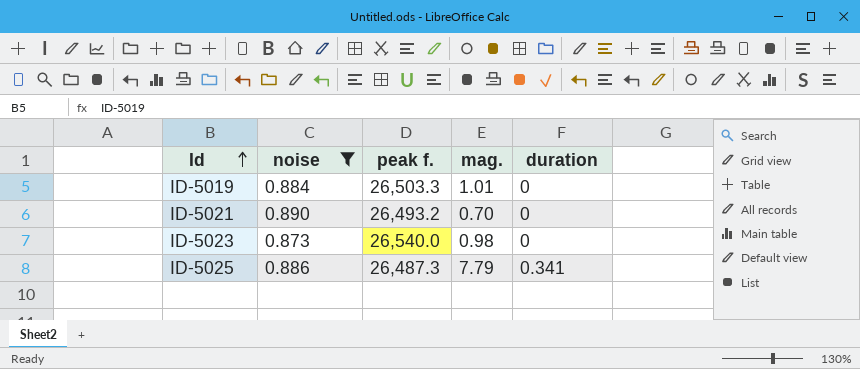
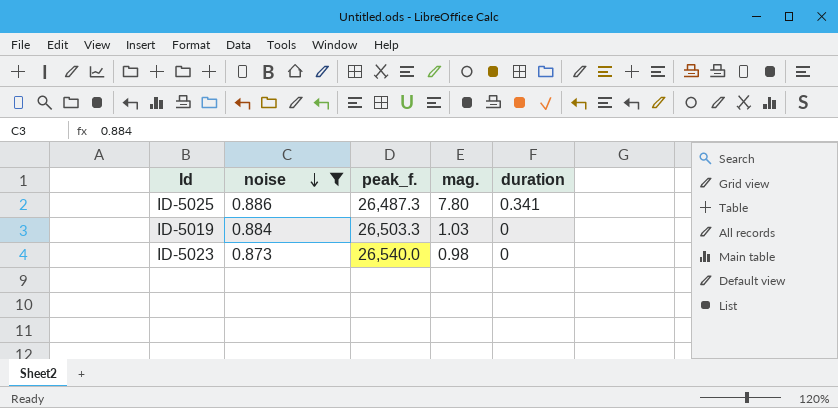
row order: Id ascending -> noise descending
column name: peak f. -> peak_f.
row ID-5021: 0.890 | 26,493.2 | 0.70 | 0 -> none
ID-5025 | mag.: 7.79 -> 7.80
ID-5019 | mag.: 1.01 -> 1.03

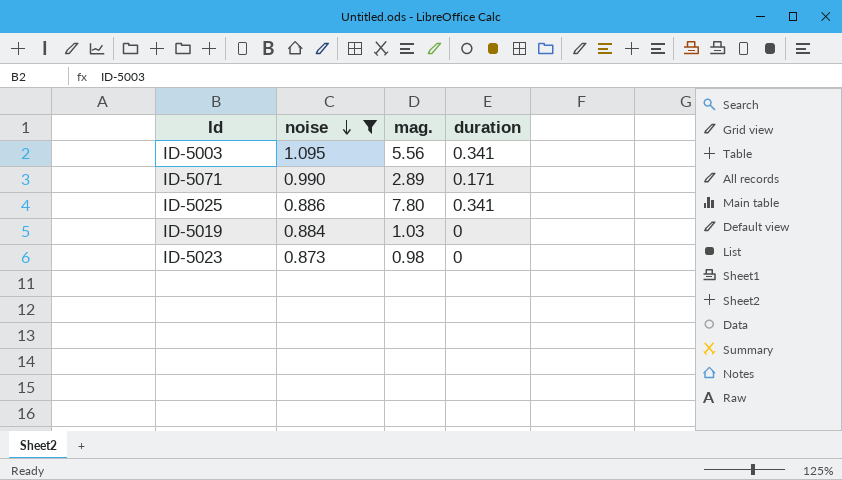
column peak_f. | position: 3 -> none
row ID-5003: none -> 1.095 | 5.56 | 0.341
row ID-5071: none -> 0.990 | 2.89 | 0.171

